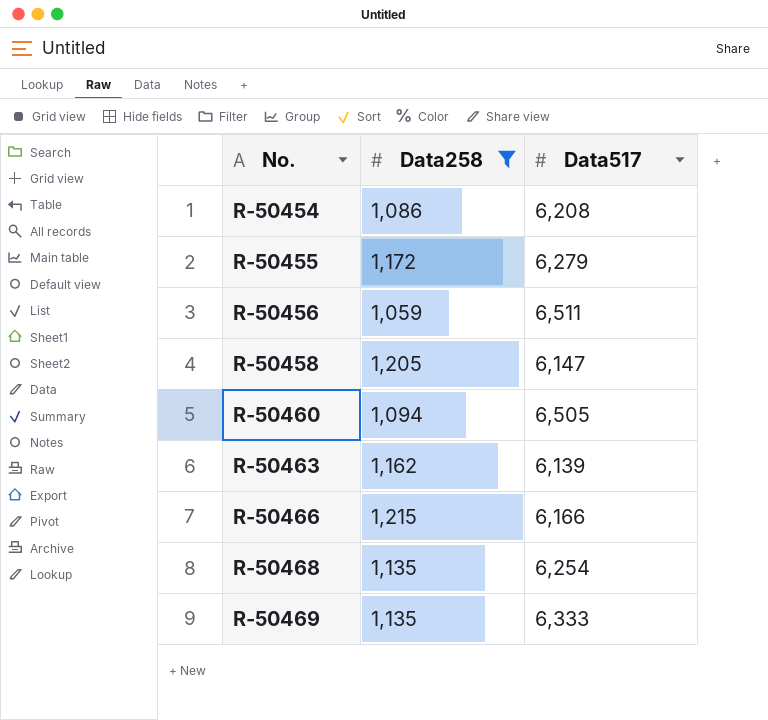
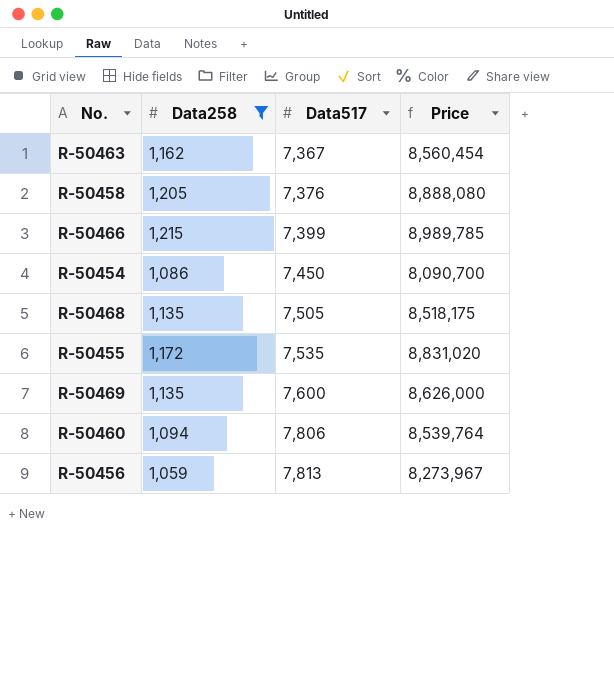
row order: No. ascending -> Data517 ascending
column Price | formula: none -> [Data258] * [Data517]
R-50463 | Data517: 6,139 -> 7,367
R-50458 | Data517: 6,147 -> 7,376
R-50466 | Data517: 6,166 -> 7,399
R-50454 | Data517: 6,208 -> 7,450
R-50468 | Data517: 6,254 -> 7,505
R-50455 | Data517: 6,279 -> 7,535
R-50469 | Data517: 6,333 -> 7,600
R-50460 | Data517: 6,505 -> 7,806
R-50456 | Data517: 6,511 -> 7,813

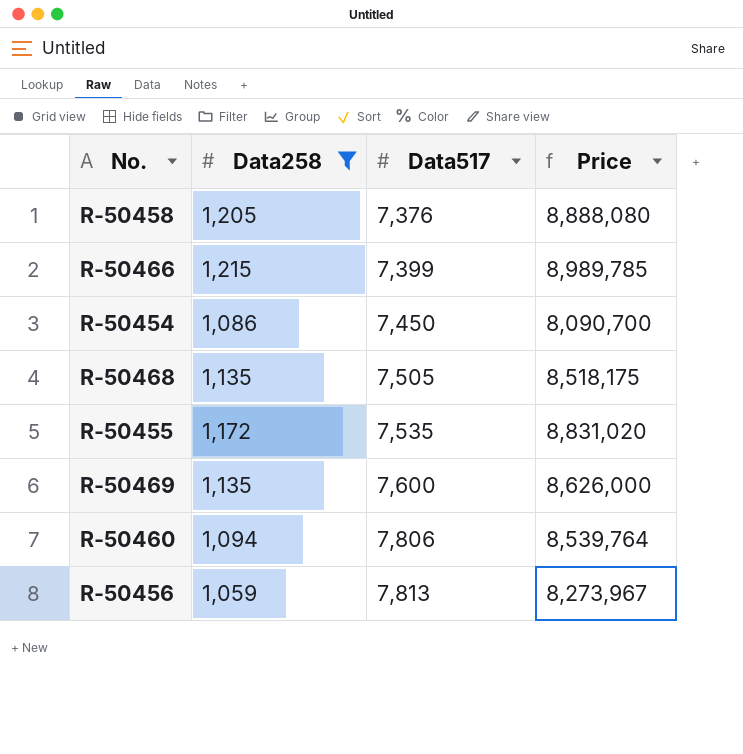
row R-50463: 1,162 | 7,367 | 8,560,454 -> none

